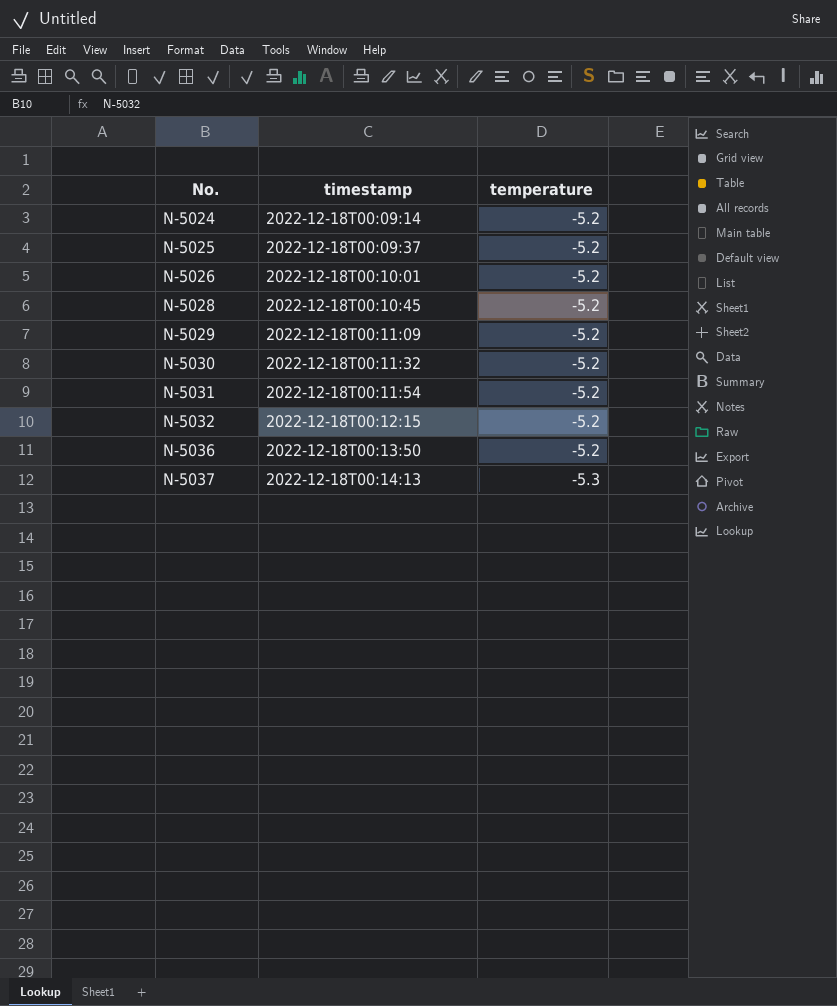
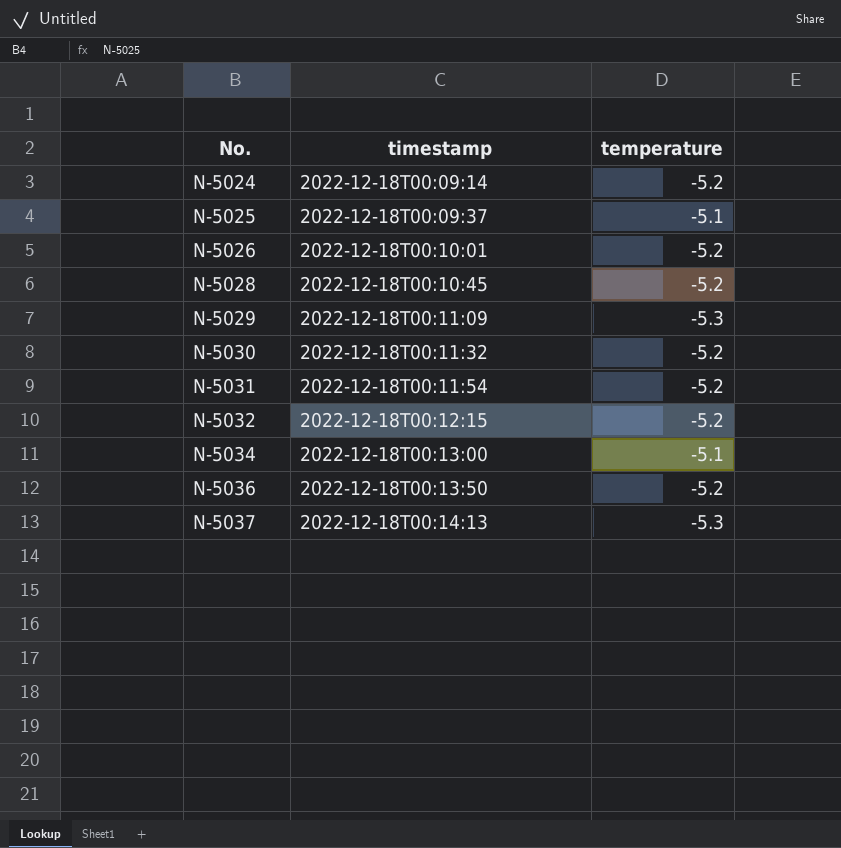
N-5025 | temperature: -5.2 -> -5.1
N-5029 | temperature: -5.2 -> -5.3
row N-5034: none -> 2022-12-18T00:13:00 | -5.1

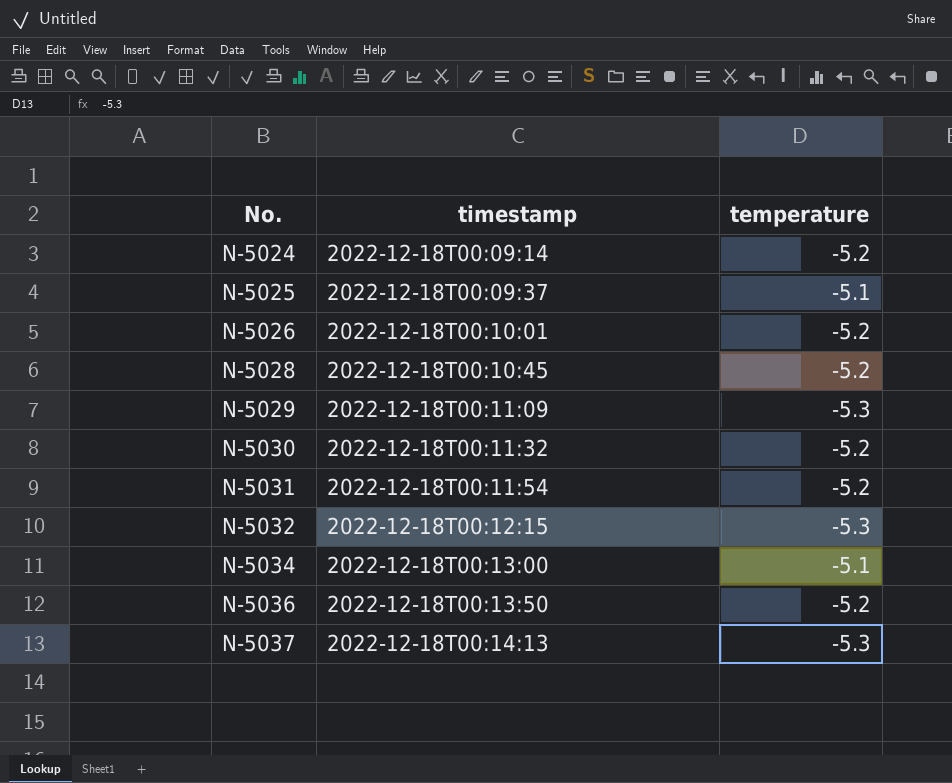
N-5032 | temperature: -5.2 -> -5.3

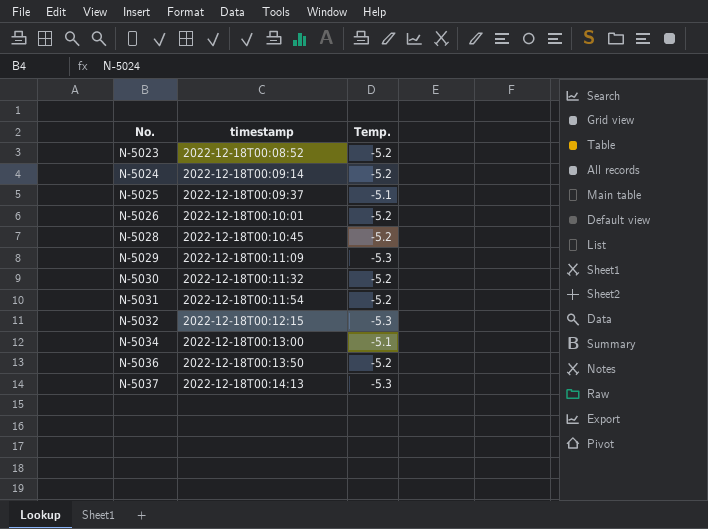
column name: temperature -> Temp.
row N-5023: none -> 2022-12-18T00:08:52 | -5.2

